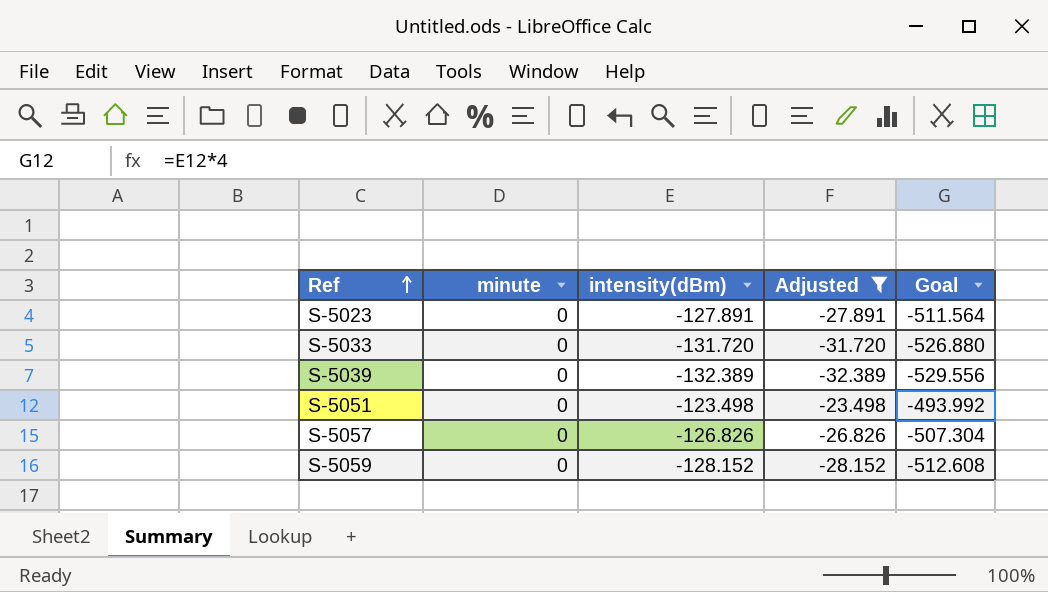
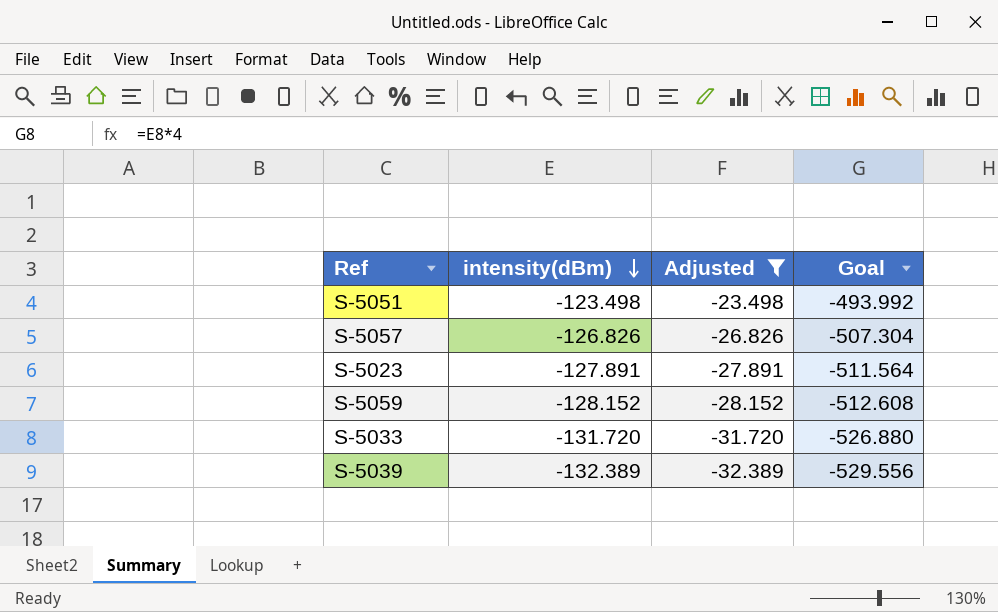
row order: Ref ascending -> intensity(dBm) descending
column minute | position: 2 -> none

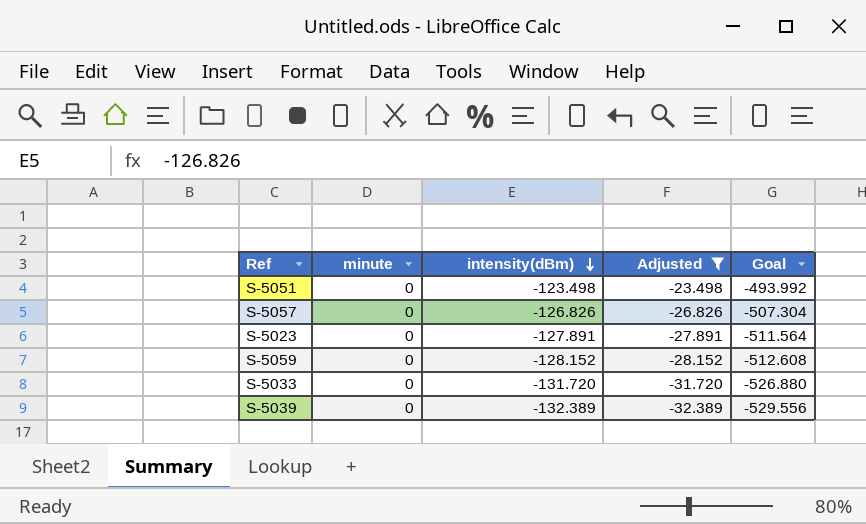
column minute | position: none -> 2

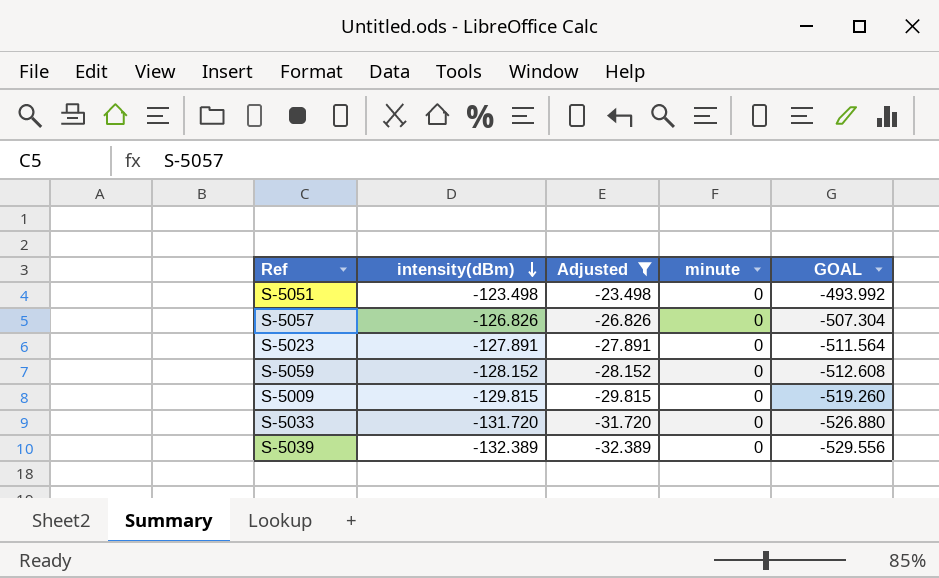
column minute | position: 2 -> 4
column name: Goal -> GOAL
row S-5009: none -> -129.815 | -29.815 | 0 | -519.260

